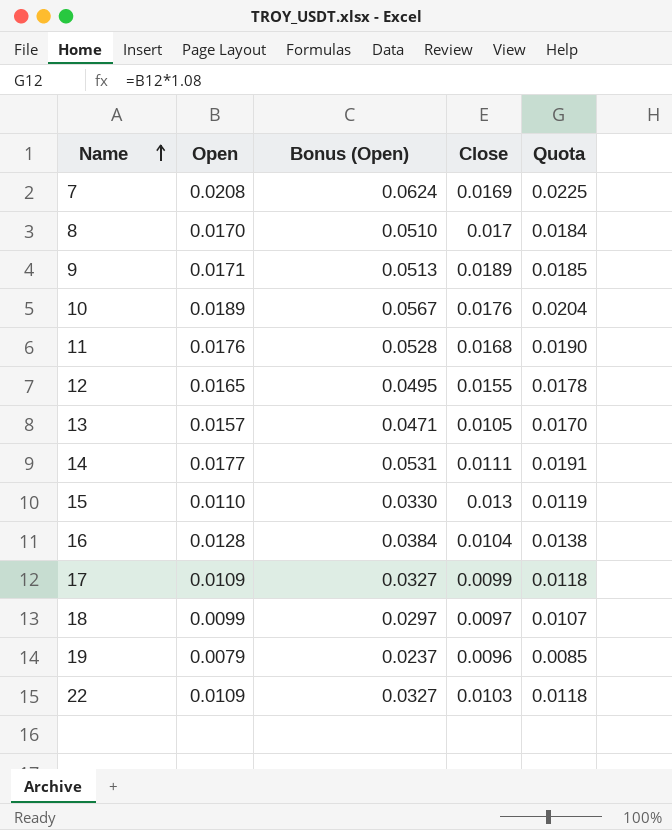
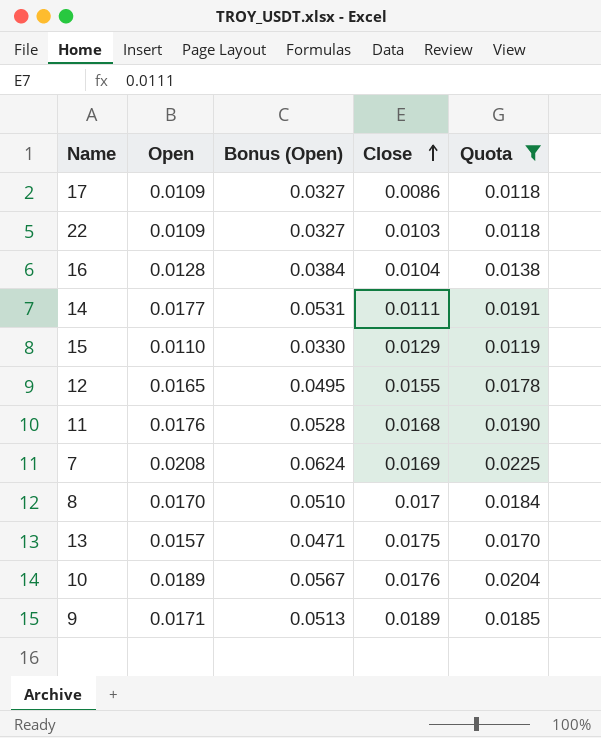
filter: none -> Quota >= 0.0118
row order: Name ascending -> Close ascending
17 | Close: 0.0099 -> 0.0086
15 | Close: 0.013 -> 0.0129
13 | Close: 0.0105 -> 0.0175

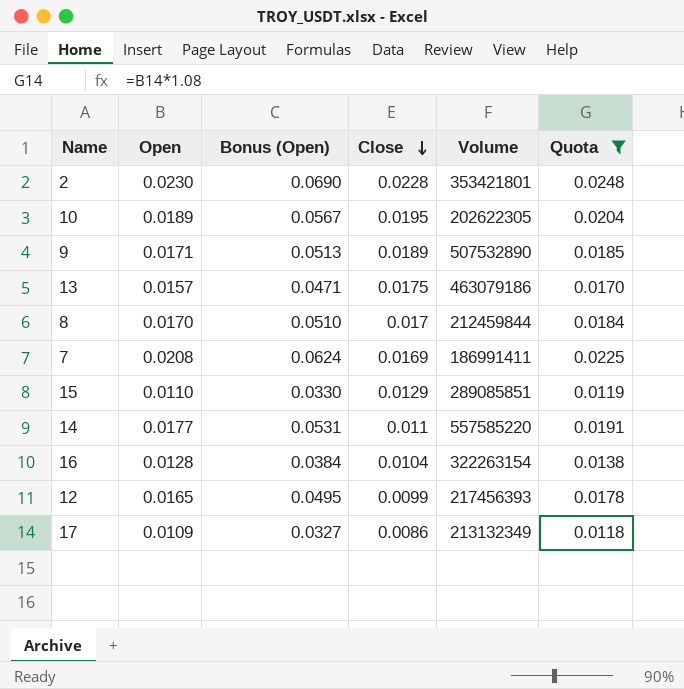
row order: Close ascending -> Close descending
column Volume | position: none -> 5
row 22: 0.0109 | 0.0327 | 0.0103 | 0.0118 -> none
row 11: 0.0176 | 0.0528 | 0.0168 | 0.0190 -> none
row 2: none -> 0.0230 | 0.0690 | 0.0228 | 353421801 | 0.0248
10 | Close: 0.0176 -> 0.0195
14 | Close: 0.0111 -> 0.011
12 | Close: 0.0155 -> 0.0099

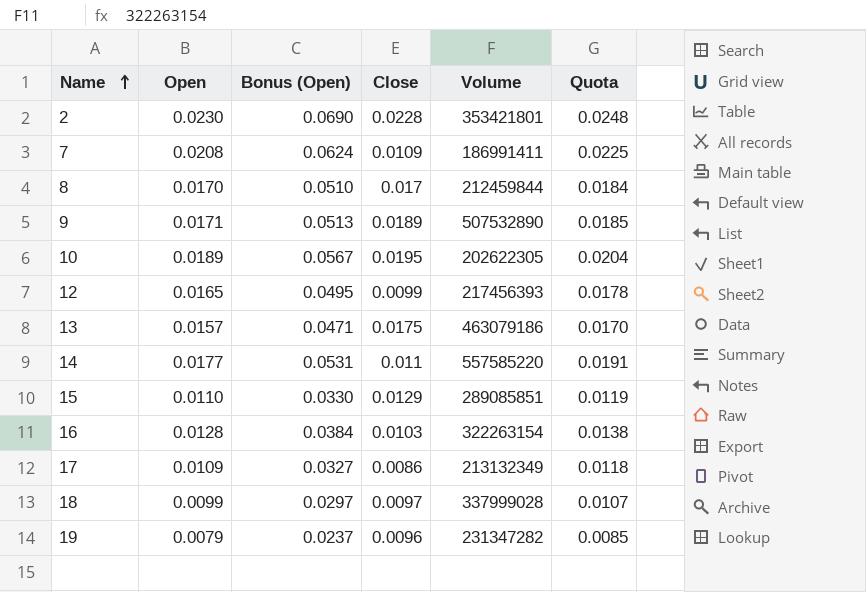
filter: Quota >= 0.0118 -> none
row order: Close descending -> Name ascending
7 | Close: 0.0169 -> 0.0109
16 | Close: 0.0104 -> 0.0103

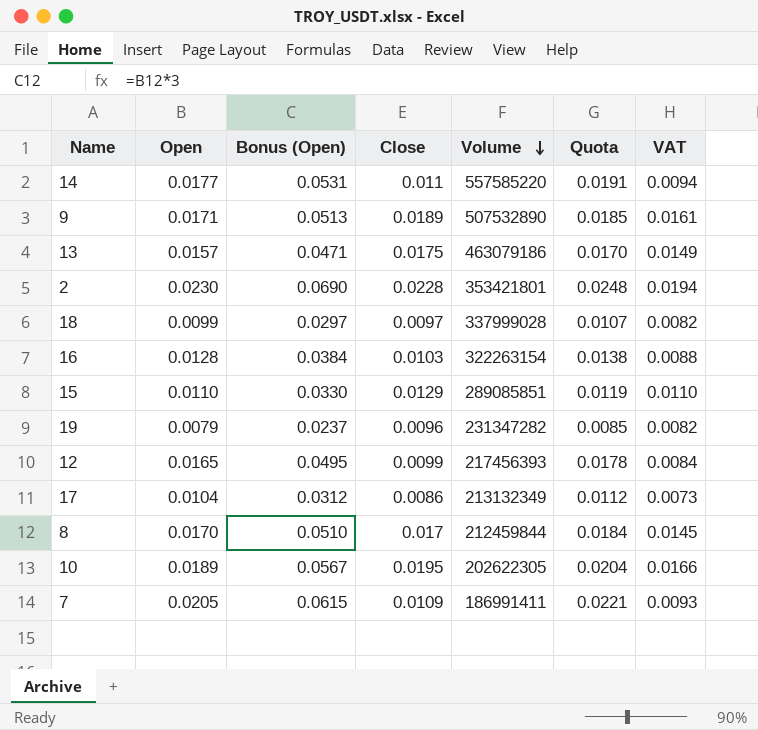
row order: Name ascending -> Volume descending
column VAT | formula: none -> [Close] * 0.85
17 | Open: 0.0109 -> 0.0104
17 | Bonus (Open): 0.0327 -> 0.0312
17 | Quota: 0.0118 -> 0.0112
7 | Open: 0.0208 -> 0.0205
7 | Bonus (Open): 0.0624 -> 0.0615
7 | Quota: 0.0225 -> 0.0221

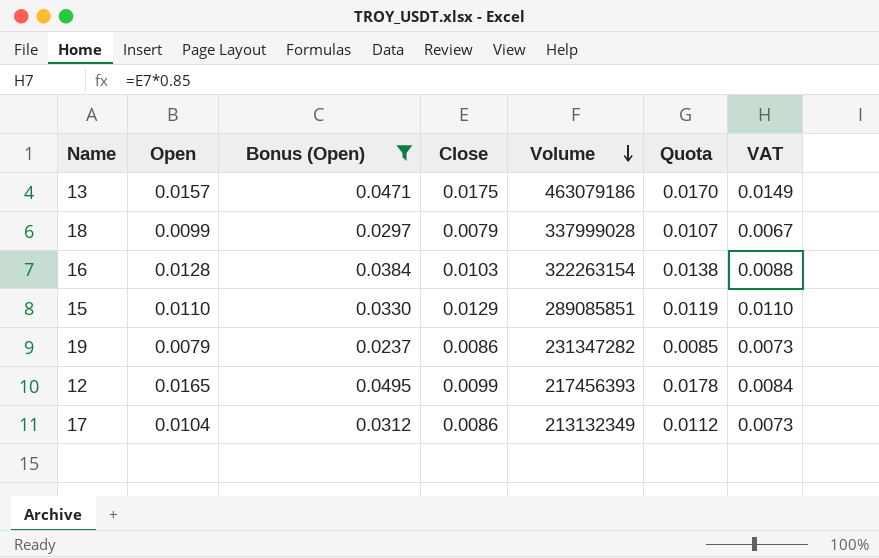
filter: none -> Bonus (Open) <= 0.0495
18 | Close: 0.0097 -> 0.0079
18 | VAT: 0.0082 -> 0.0067
19 | Close: 0.0096 -> 0.0086
19 | VAT: 0.0082 -> 0.0073

